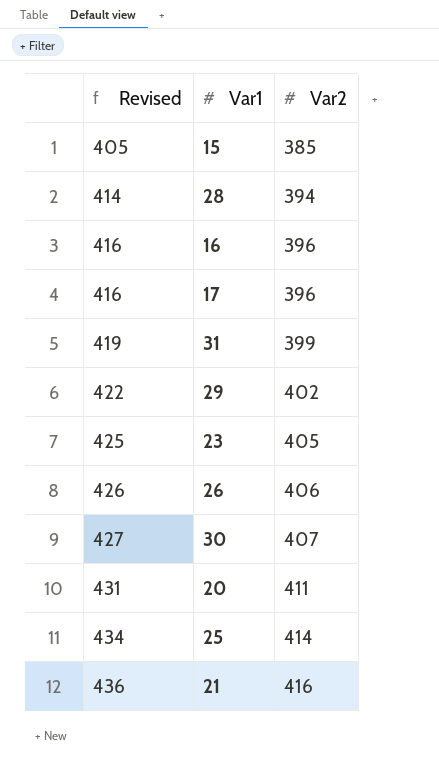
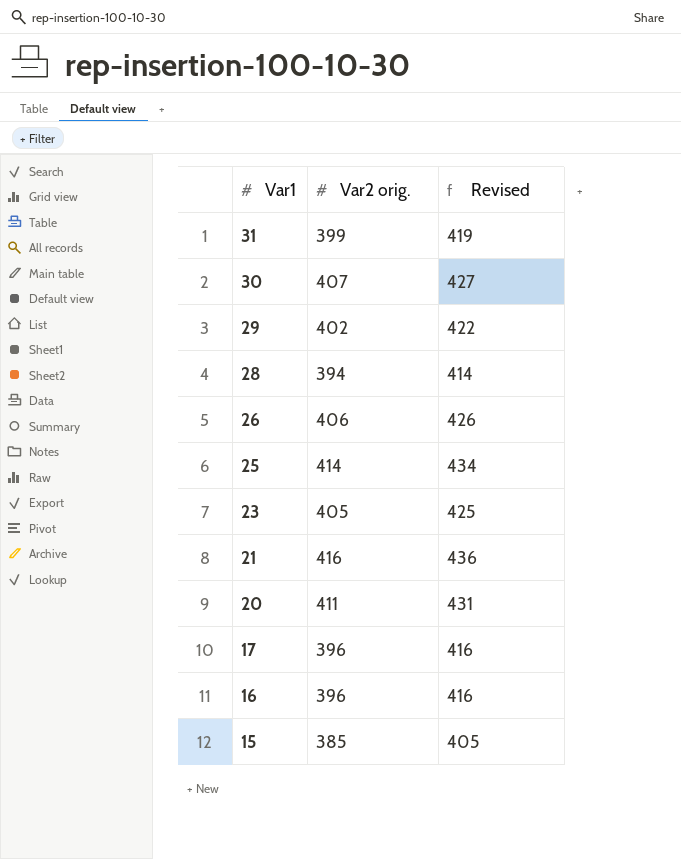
row order: Revised ascending -> Var1 descending
column name: Var2 -> Var2 orig.
column Revised | position: 1 -> 3

